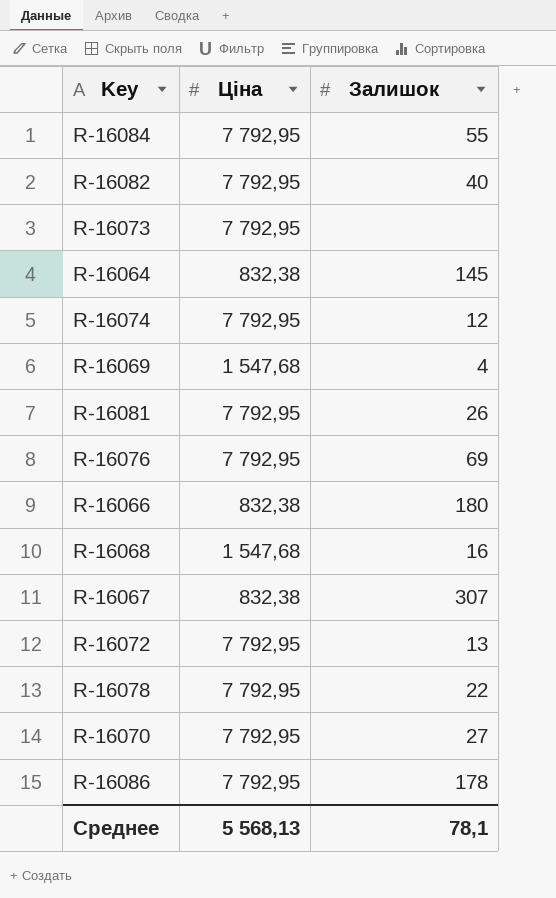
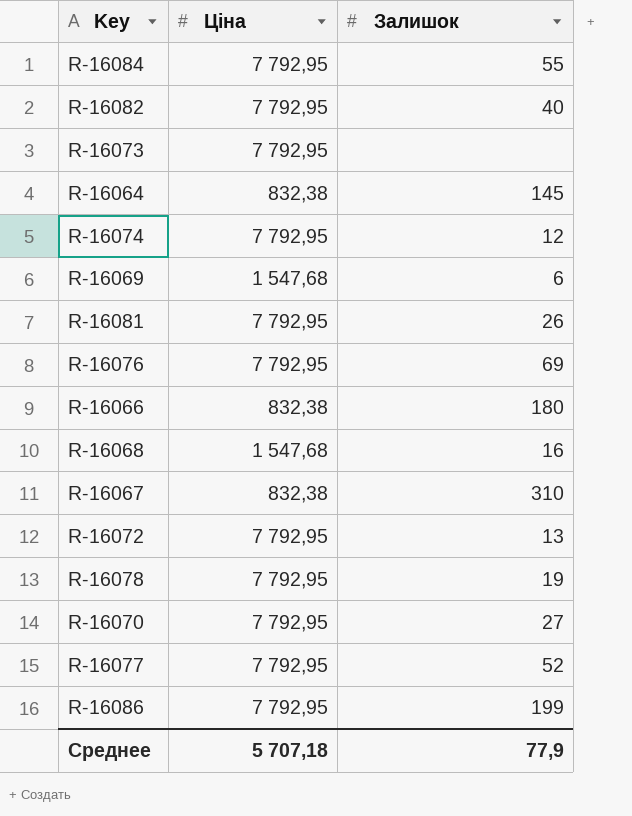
R-16069 | Залишок: 4 -> 6
R-16067 | Залишок: 307 -> 310
R-16078 | Залишок: 22 -> 19
row R-16077: none -> 7 792,95 | 52
R-16086 | Залишок: 178 -> 199
Среднее | Ціна: 5 568,13 -> 5 707,18
Среднее | Залишок: 78,1 -> 77,9

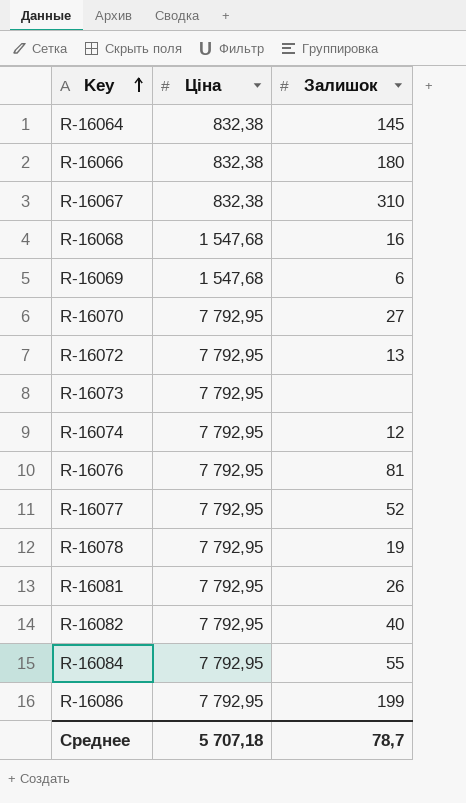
row order: none -> Key ascending
R-16076 | Залишок: 69 -> 81
Среднее | Залишок: 77,9 -> 78,7

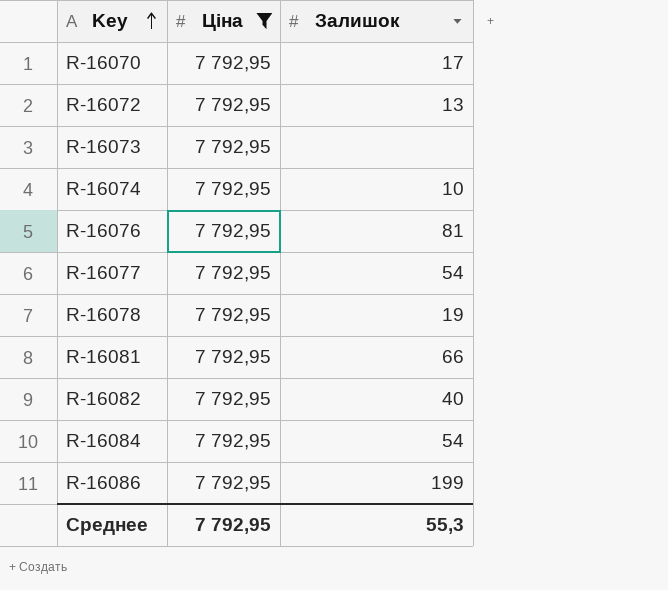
filter: none -> Ціна = 7 792,95
R-16070 | Залишок: 27 -> 17
R-16074 | Залишок: 12 -> 10
R-16077 | Залишок: 52 -> 54
R-16081 | Залишок: 26 -> 66
R-16084 | Залишок: 55 -> 54
Среднее | Ціна: 5 707,18 -> 7 792,95
Среднее | Залишок: 78,7 -> 55,3

